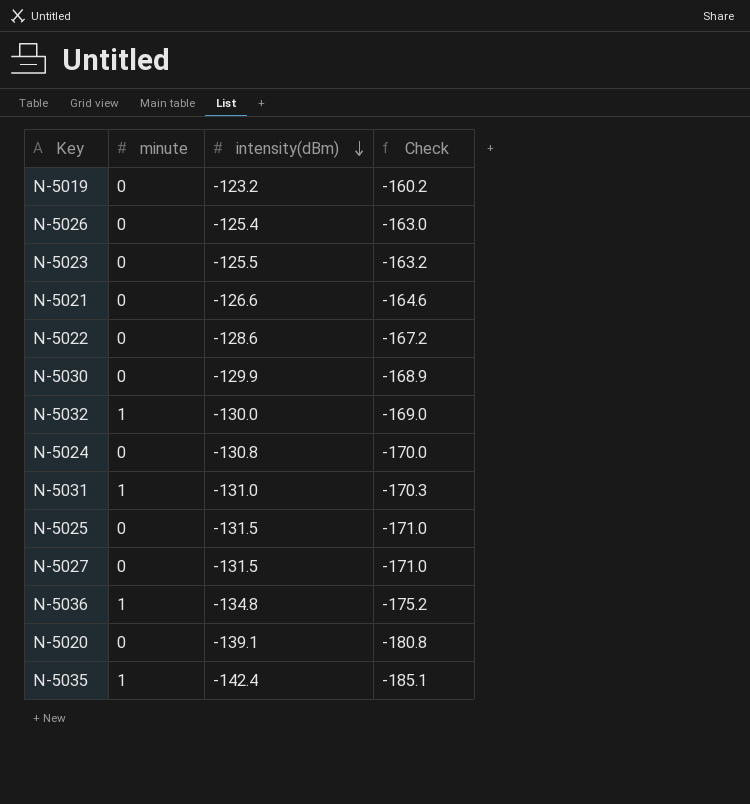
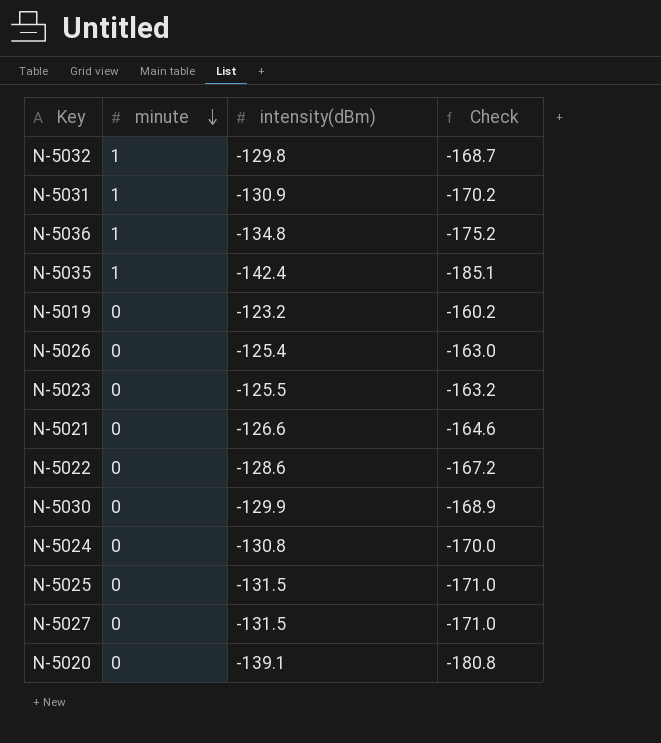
row order: intensity(dBm) descending -> minute descending
N-5032 | intensity(dBm): -130.0 -> -129.8
N-5032 | Check: -169.0 -> -168.7
N-5031 | intensity(dBm): -131.0 -> -130.9
N-5031 | Check: -170.3 -> -170.2

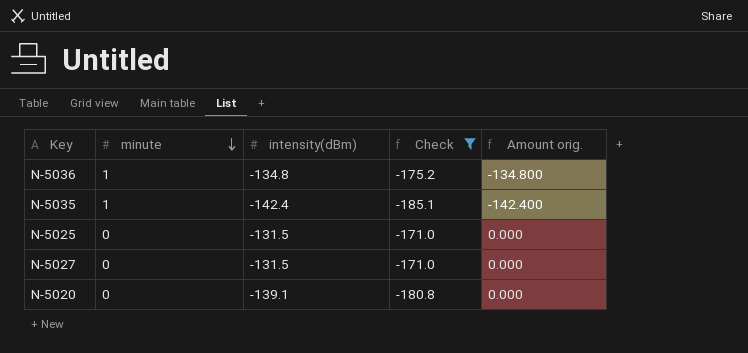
filter: none -> Check <= -171.0
column Amount orig. | formula: none -> [minute] * [intensity(dBm)]

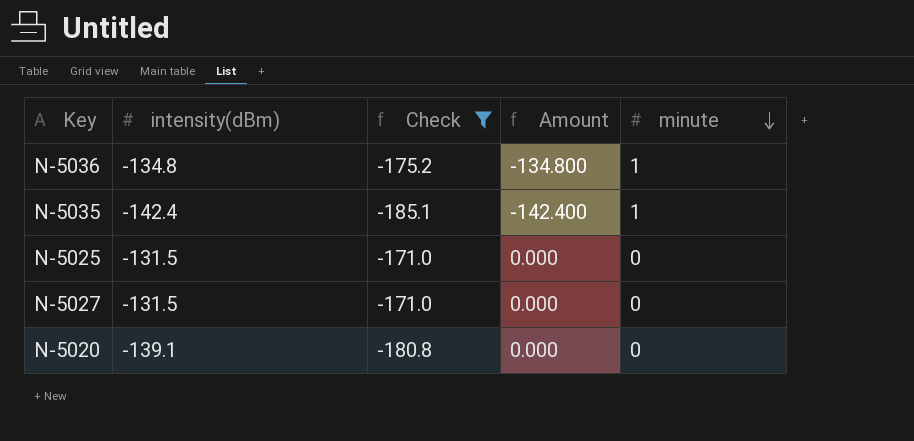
column name: Amount orig. -> Amount
column minute | position: 2 -> 5

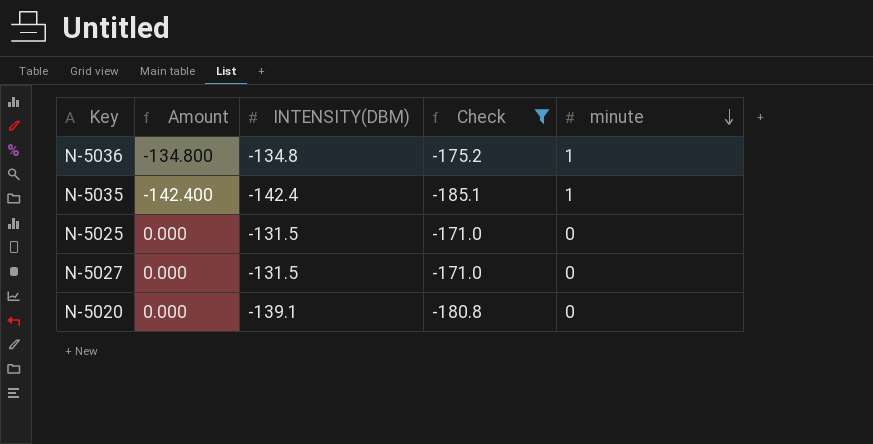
column Amount | position: 4 -> 2
column name: intensity(dBm) -> INTENSITY(DBM)

